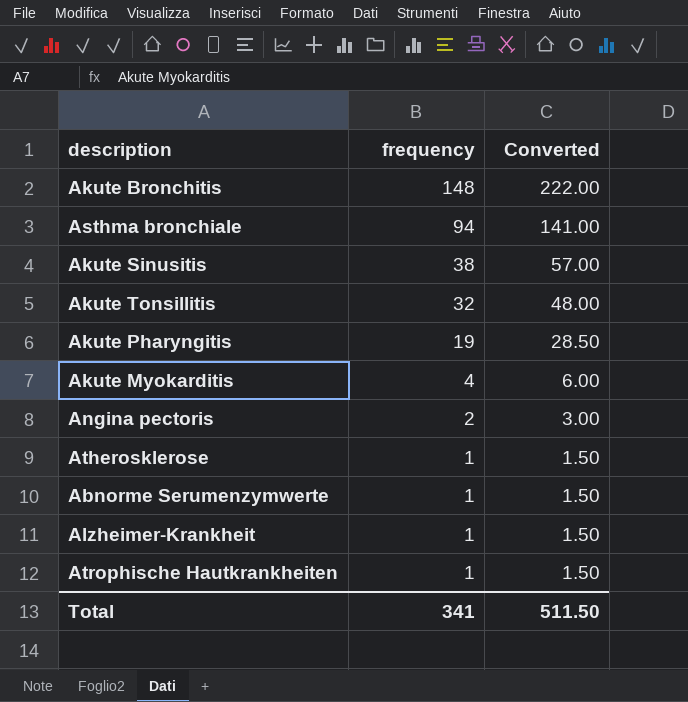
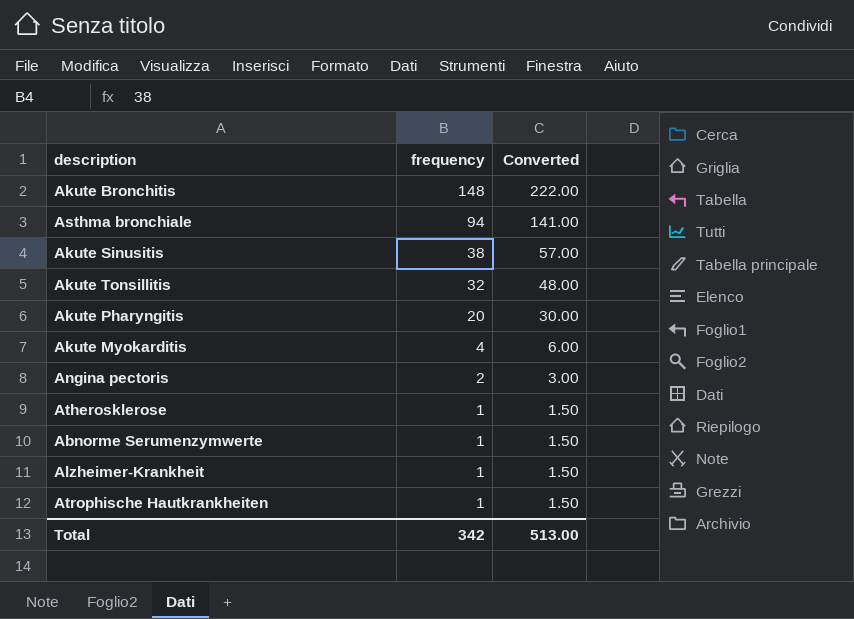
Akute Pharyngitis | frequency: 19 -> 20
Akute Pharyngitis | Converted: 28.50 -> 30.00
Total | frequency: 341 -> 342
Total | Converted: 511.50 -> 513.00

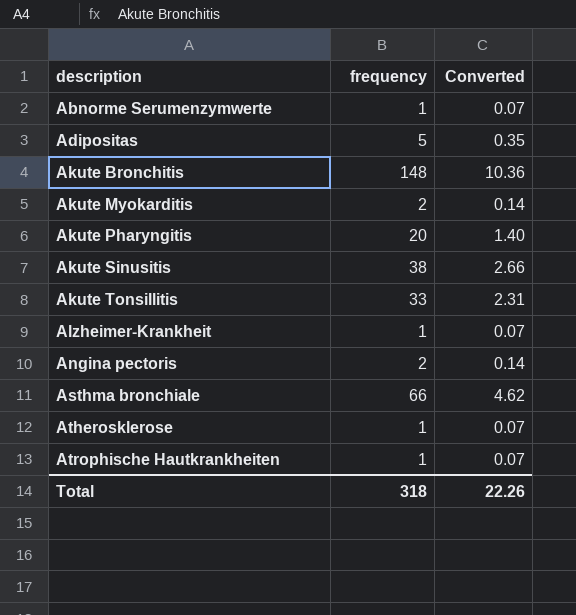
row order: frequency descending -> description ascending
column Converted | formula: [frequency] * 1.5 -> [frequency] * 0.07
row Adipositas: none -> 5 | 0.35
Akute Myokarditis | frequency: 4 -> 2
Akute Tonsillitis | frequency: 32 -> 33
Asthma bronchiale | frequency: 94 -> 66
Total | frequency: 342 -> 318
Total | Converted: 513.00 -> 22.26

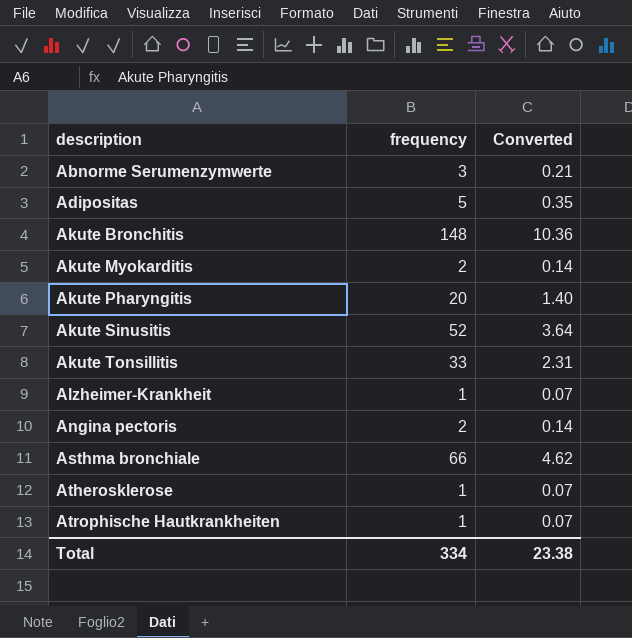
Abnorme Serumenzymwerte | frequency: 1 -> 3
Abnorme Serumenzymwerte | Converted: 0.07 -> 0.21
Akute Sinusitis | frequency: 38 -> 52
Akute Sinusitis | Converted: 2.66 -> 3.64
Total | frequency: 318 -> 334
Total | Converted: 22.26 -> 23.38

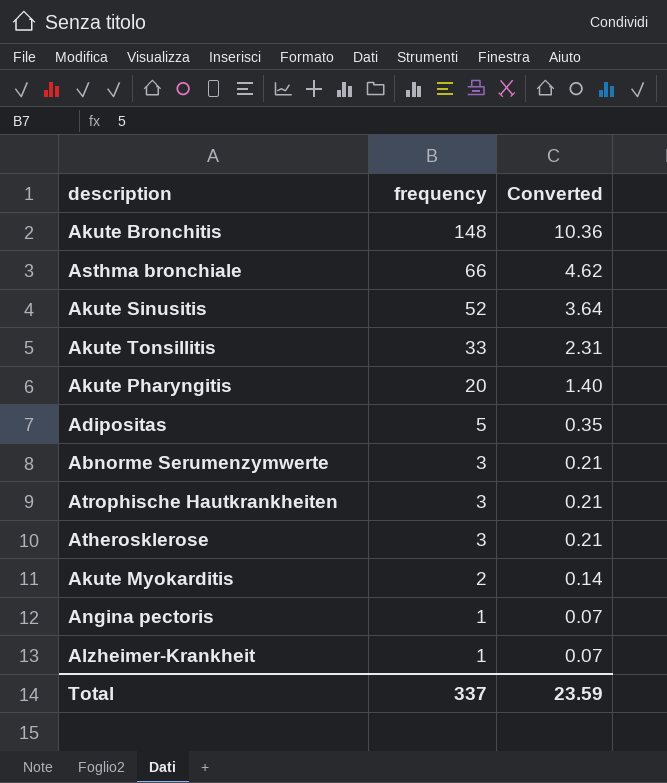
row order: description ascending -> frequency descending
Atrophische Hautkrankheiten | frequency: 1 -> 3
Atrophische Hautkrankheiten | Converted: 0.07 -> 0.21
Atherosklerose | frequency: 1 -> 3
Atherosklerose | Converted: 0.07 -> 0.21
Angina pectoris | frequency: 2 -> 1
Angina pectoris | Converted: 0.14 -> 0.07
Total | frequency: 334 -> 337
Total | Converted: 23.38 -> 23.59

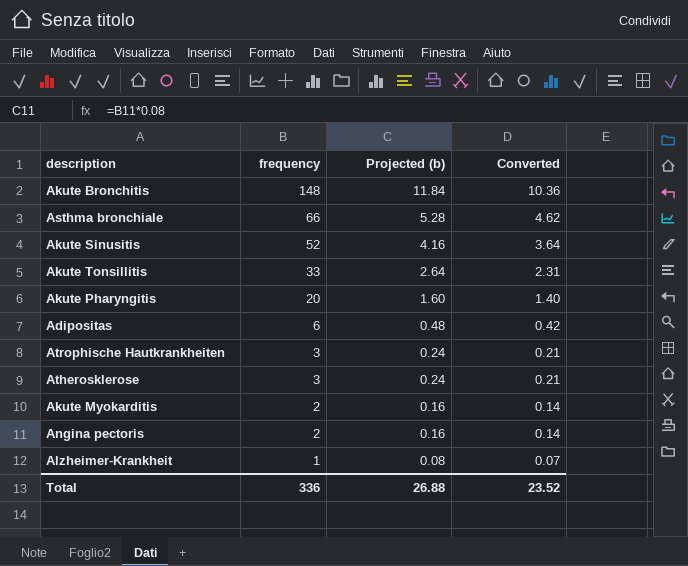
column Projected (b) | formula: none -> [frequency] * 0.08
row Abnorme Serumenzymwerte: 3 | 0.21 -> none
Adipositas | frequency: 5 -> 6
Adipositas | Converted: 0.35 -> 0.42
Angina pectoris | frequency: 1 -> 2
Angina pectoris | Converted: 0.07 -> 0.14
Total | frequency: 337 -> 336
Total | Converted: 23.59 -> 23.52

